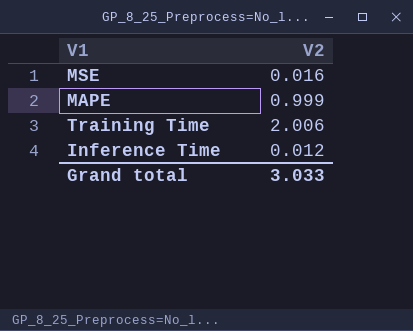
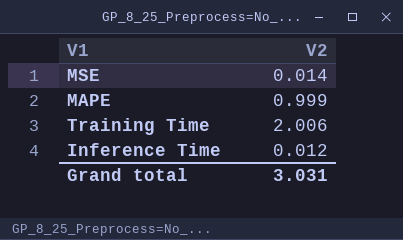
MSE | V2: 0.016 -> 0.014
Grand total | V2: 3.033 -> 3.031

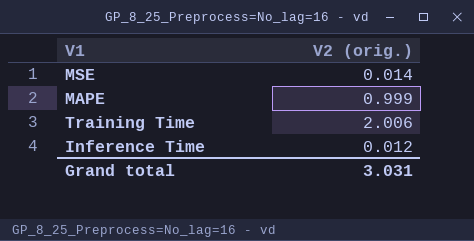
column name: V2 -> V2 (orig.)

